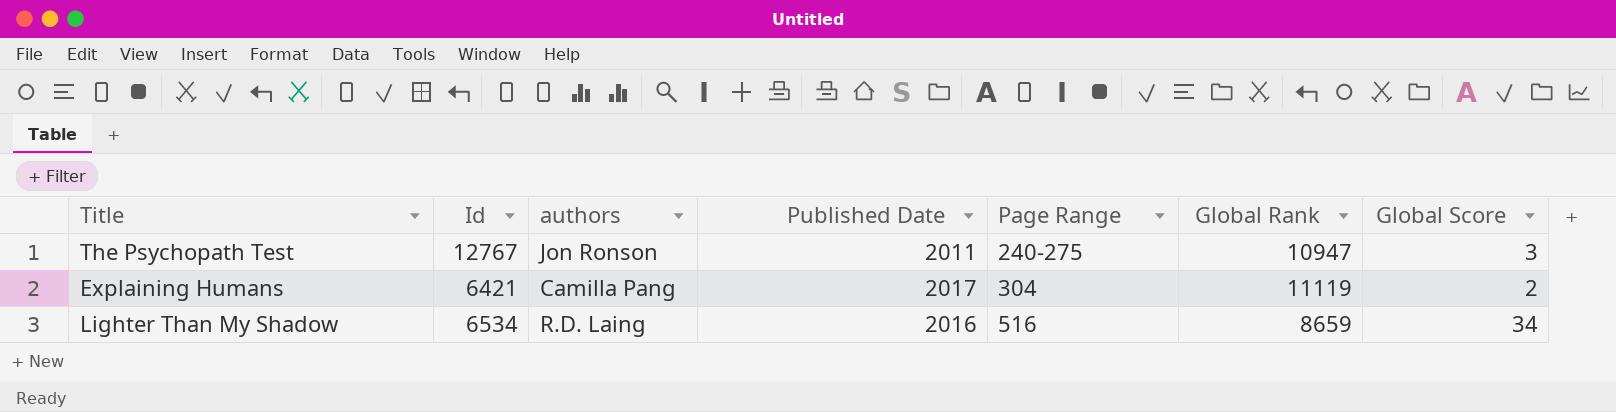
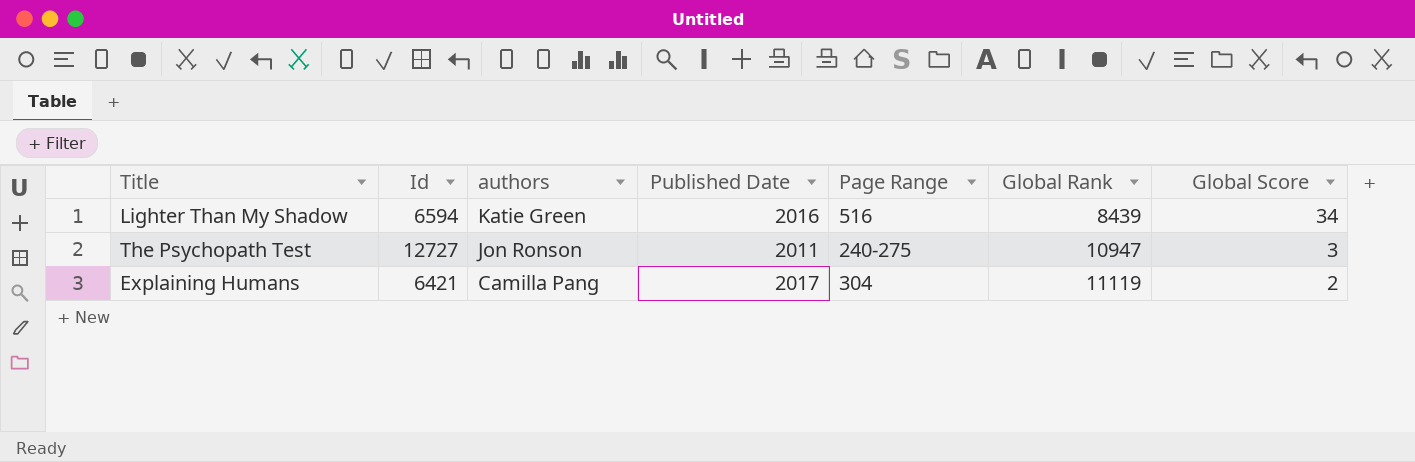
row order: Page Range ascending -> authors descending
Lighter Than My Shadow | Id: 6534 -> 6594
Lighter Than My Shadow | authors: R.D. Laing -> Katie Green
Lighter Than My Shadow | Global Rank: 8659 -> 8439
The Psychopath Test | Id: 12767 -> 12727

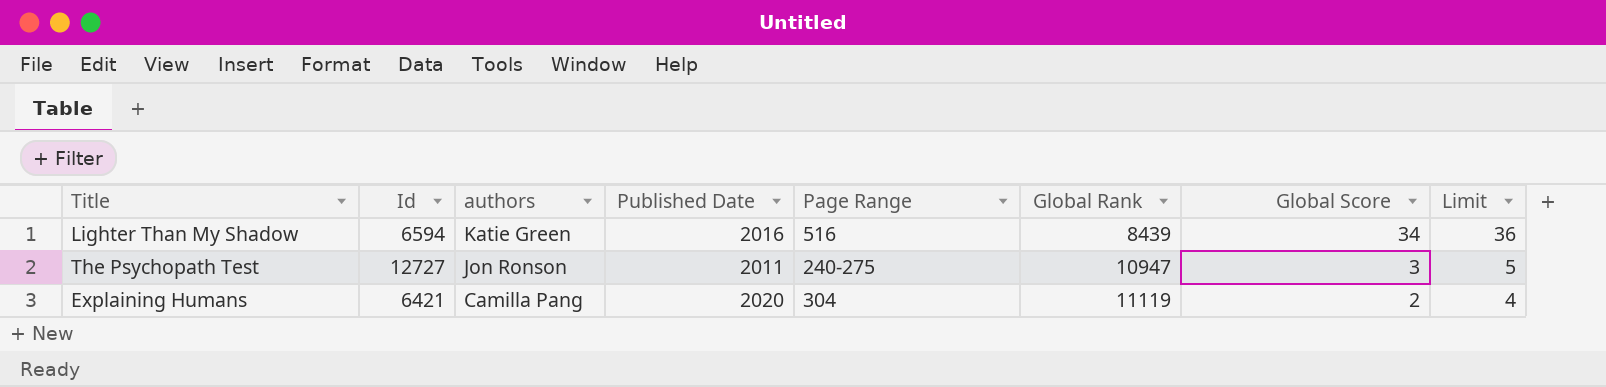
column Limit | formula: none -> [Global Score] + 2
Explaining Humans | Published Date: 2017 -> 2020

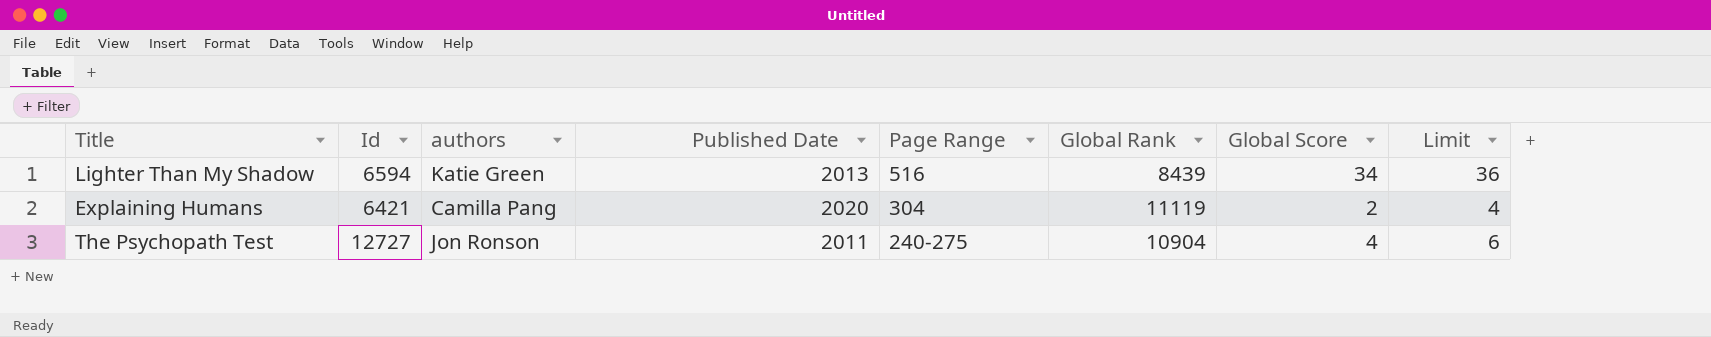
row order: authors descending -> Page Range descending
Lighter Than My Shadow | Published Date: 2016 -> 2013
The Psychopath Test | Global Rank: 10947 -> 10904
The Psychopath Test | Global Score: 3 -> 4
The Psychopath Test | Limit: 5 -> 6

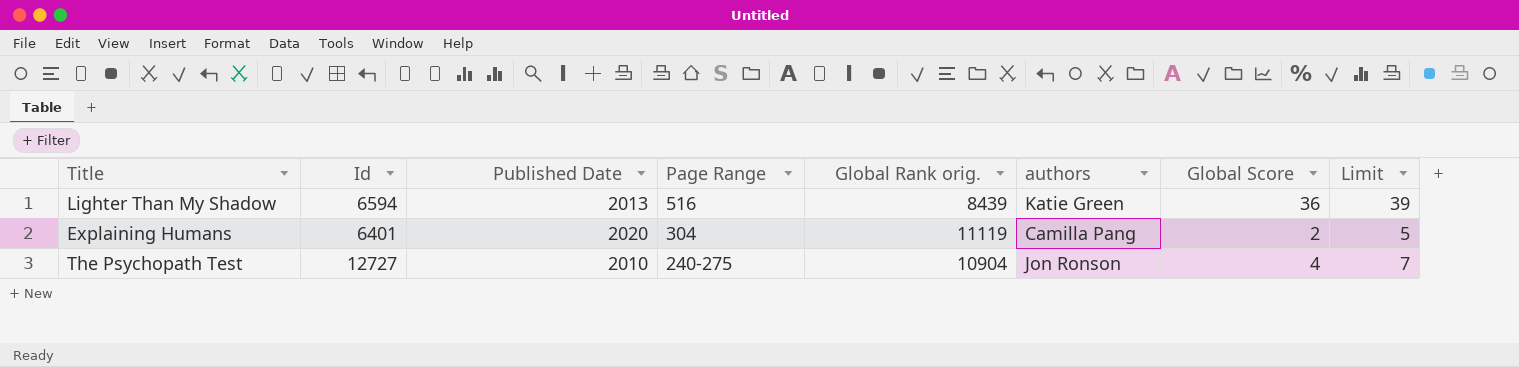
column name: Global Rank -> Global Rank orig.
column authors | position: 3 -> 6
column Limit | formula: [Global Score] + 2 -> [Global Score] + 3
Lighter Than My Shadow | Global Score: 34 -> 36
Explaining Humans | Id: 6421 -> 6401
The Psychopath Test | Published Date: 2011 -> 2010

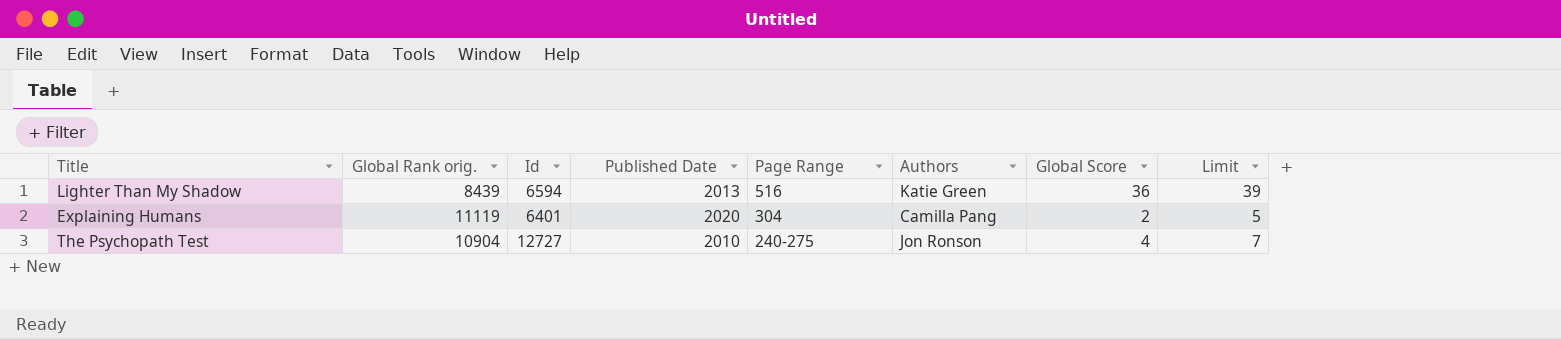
column Global Rank orig. | position: 5 -> 2
column name: authors -> Authors

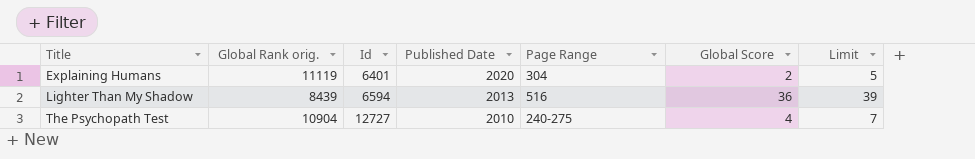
row order: Page Range descending -> Title ascending
column Authors | position: 6 -> none

